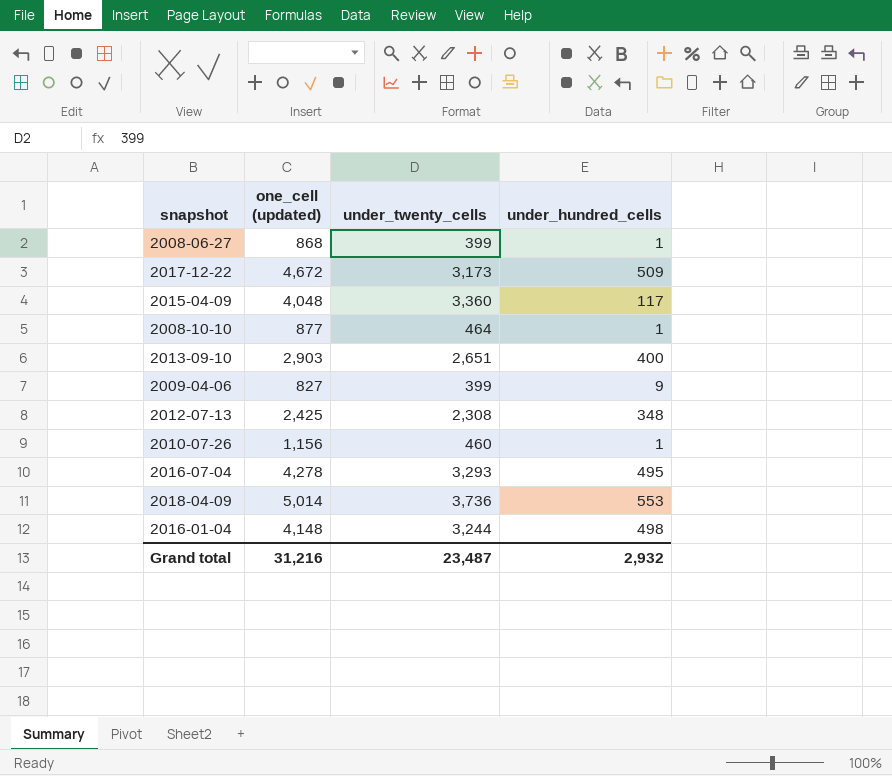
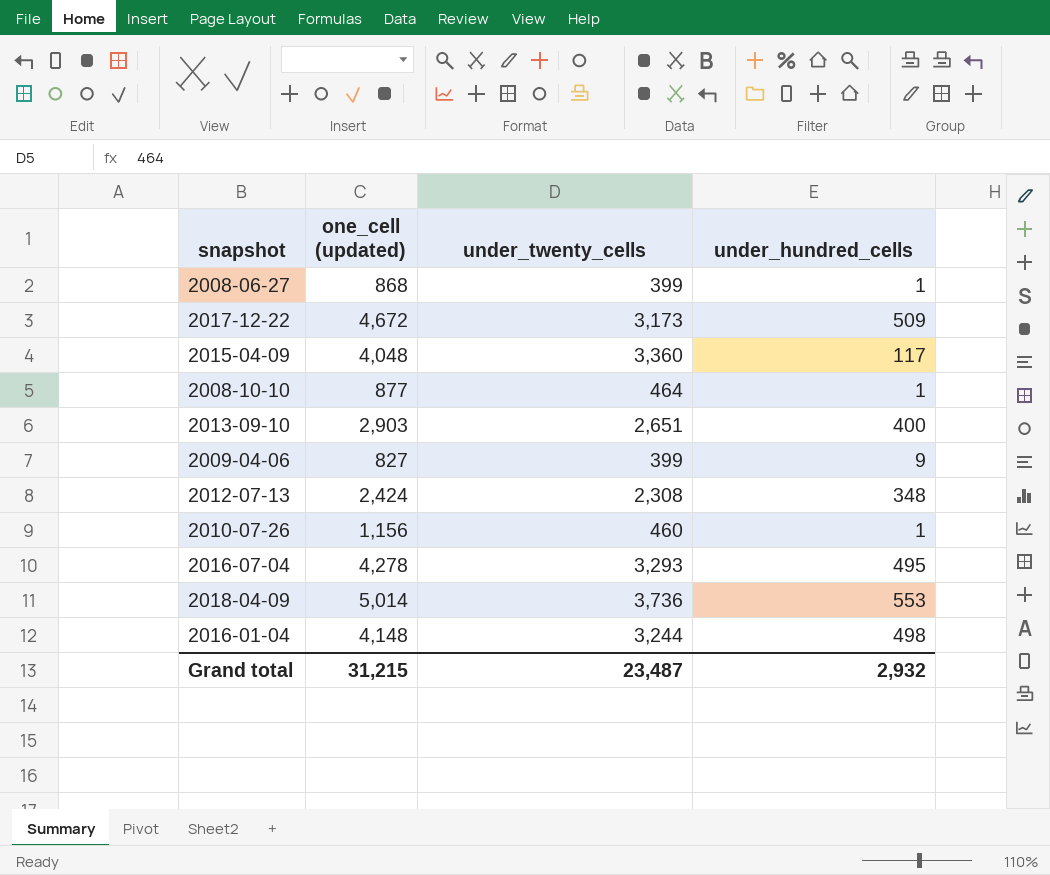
2012-07-13 | one_cell (updated): 2,425 -> 2,424
Grand total | one_cell (updated): 31,216 -> 31,215

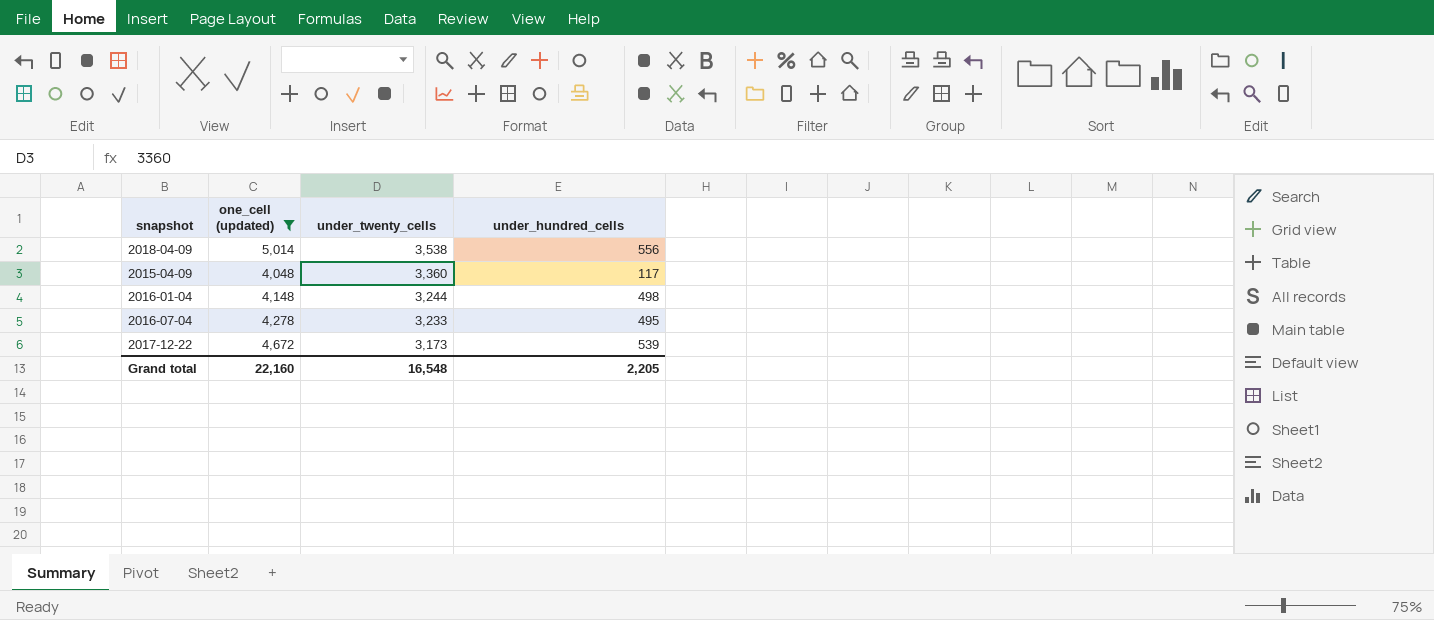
filter: none -> one_cell (updated) >= 4,048
row order: none -> under_twenty_cells descending
2018-04-09 | under_twenty_cells: 3,736 -> 3,538
2018-04-09 | under_hundred_cells: 553 -> 556
2016-07-04 | under_twenty_cells: 3,293 -> 3,233
2017-12-22 | under_hundred_cells: 509 -> 539
Grand total | one_cell (updated): 31,215 -> 22,160
Grand total | under_twenty_cells: 23,487 -> 16,548
Grand total | under_hundred_cells: 2,932 -> 2,205

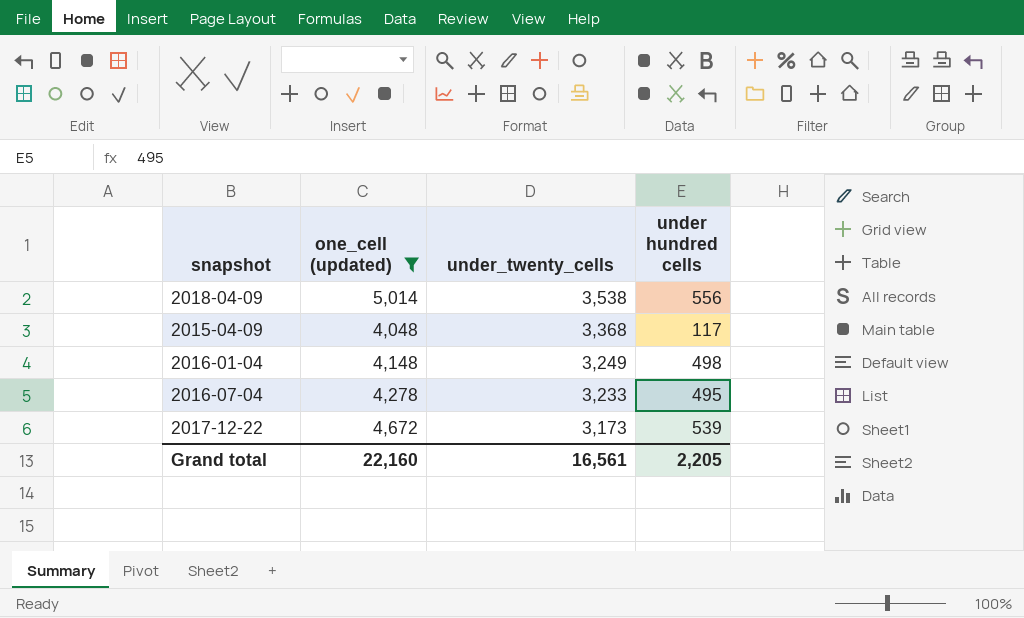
column name: under_hundred_cells -> under hundred cells
2015-04-09 | under_twenty_cells: 3,360 -> 3,368
2016-01-04 | under_twenty_cells: 3,244 -> 3,249
Grand total | under_twenty_cells: 16,548 -> 16,561

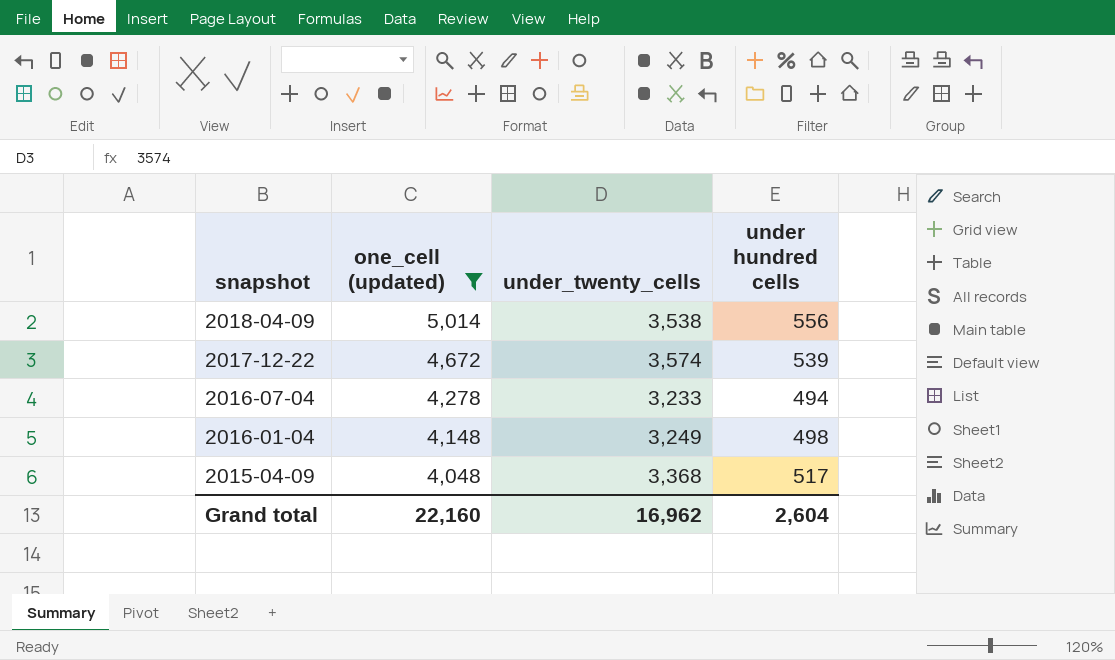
row order: under_twenty_cells descending -> snapshot descending
2017-12-22 | under_twenty_cells: 3,173 -> 3,574
2016-07-04 | under hundred cells: 495 -> 494
2015-04-09 | under hundred cells: 117 -> 517
Grand total | under_twenty_cells: 16,561 -> 16,962
Grand total | under hundred cells: 2,205 -> 2,604

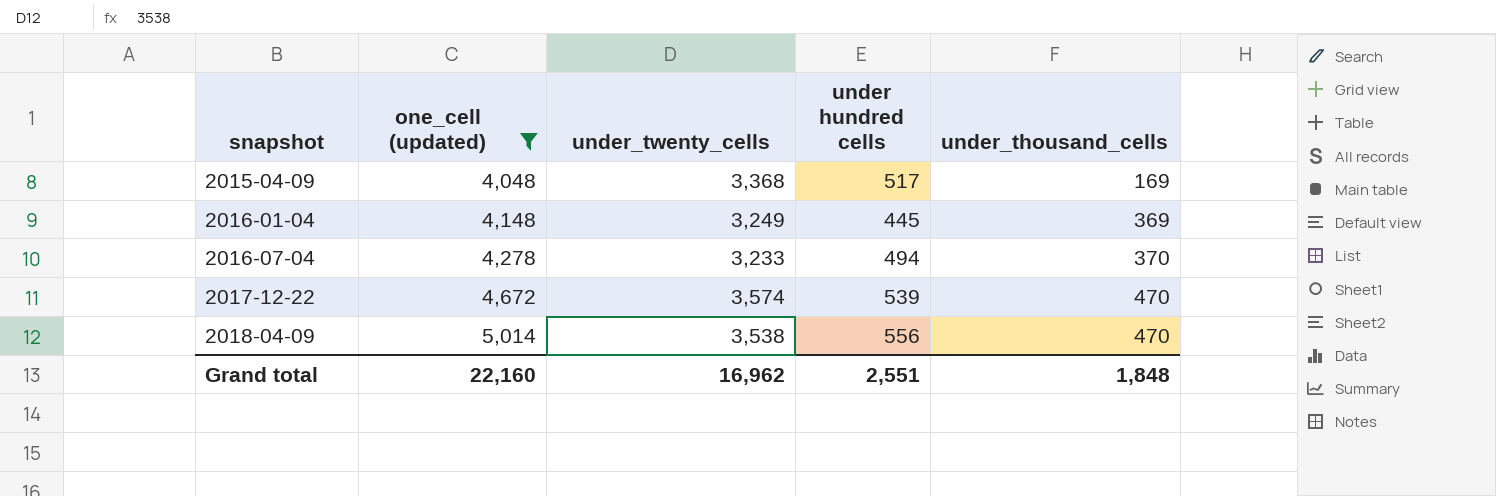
row order: snapshot descending -> snapshot ascending
column under_thousand_cells | position: none -> 5
2016-01-04 | under hundred cells: 498 -> 445
Grand total | under hundred cells: 2,604 -> 2,551

